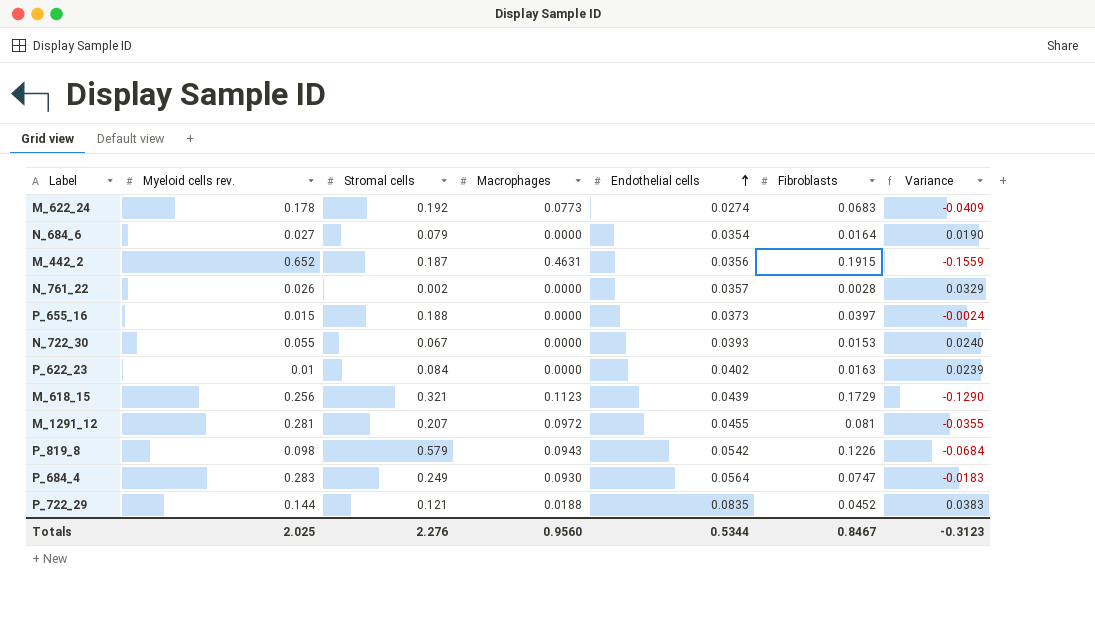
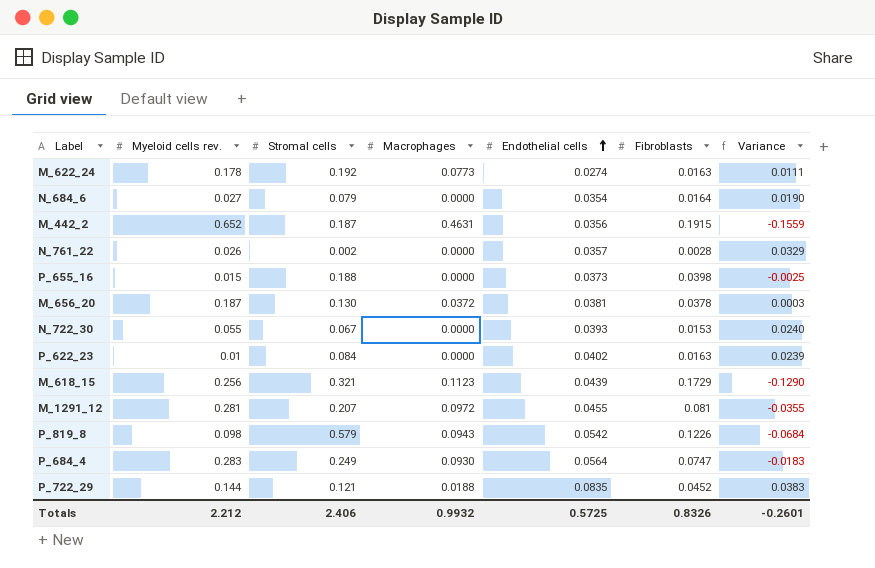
M_622_24 | Fibroblasts: 0.0683 -> 0.0163
M_622_24 | Variance: -0.0409 -> 0.0111
P_655_16 | Fibroblasts: 0.0397 -> 0.0398
P_655_16 | Variance: -0.0024 -> -0.0025
row M_656_20: none -> 0.187 | 0.130 | 0.0372 | 0.0381 | 0.0378 | 0.0003
Totals | Myeloid cells rev.: 2.025 -> 2.212
Totals | Stromal cells: 2.276 -> 2.406
Totals | Macrophages: 0.9560 -> 0.9932
Totals | Endothelial cells: 0.5344 -> 0.5725
Totals | Fibroblasts: 0.8467 -> 0.8326
Totals | Variance: -0.3123 -> -0.2601

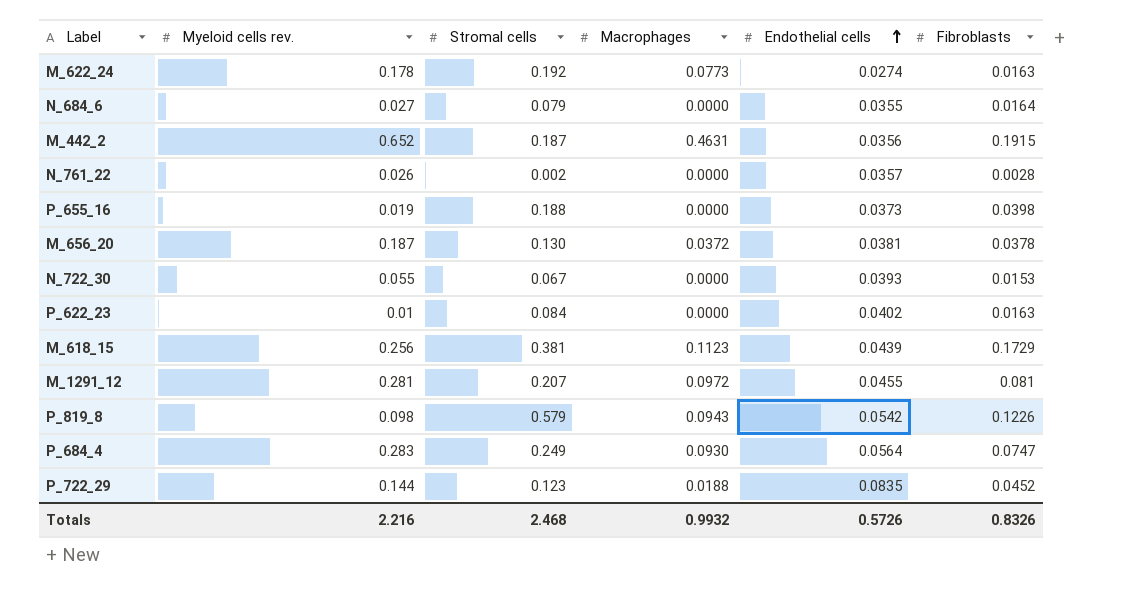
column Variance | formula: [Endothelial cells] - [Fibroblasts] -> none
N_684_6 | Endothelial cells: 0.0354 -> 0.0355
P_655_16 | Myeloid cells rev.: 0.015 -> 0.019
M_618_15 | Stromal cells: 0.321 -> 0.381
P_722_29 | Stromal cells: 0.121 -> 0.123
Totals | Myeloid cells rev.: 2.212 -> 2.216
Totals | Stromal cells: 2.406 -> 2.468
Totals | Endothelial cells: 0.5725 -> 0.5726

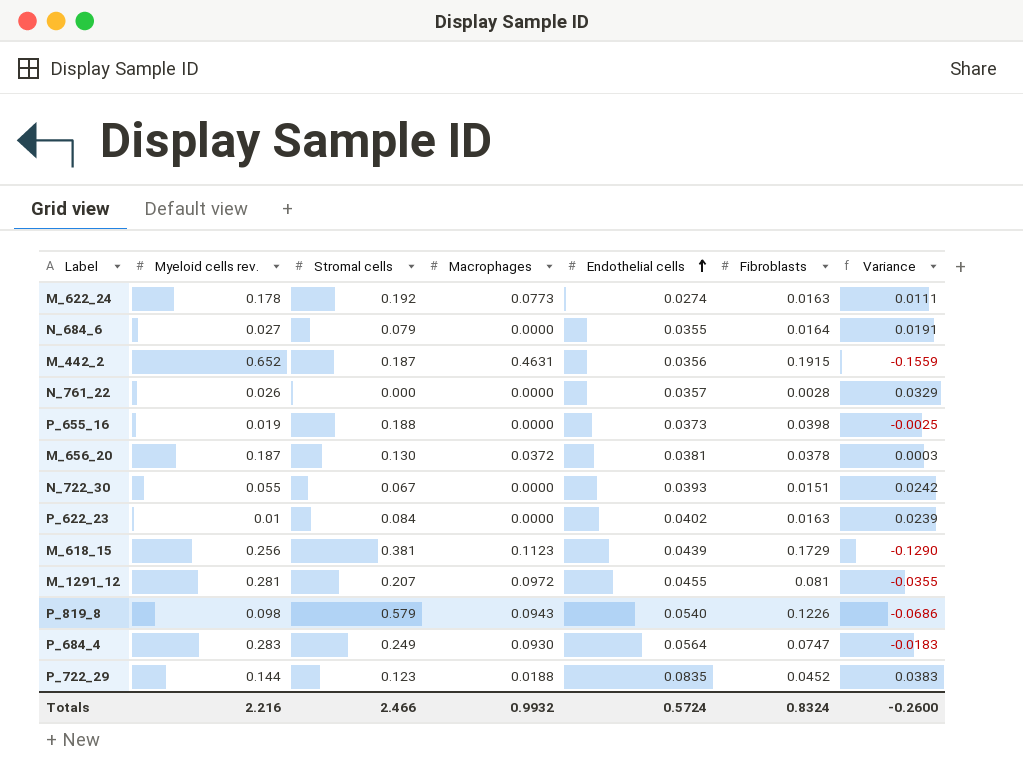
column Variance | formula: none -> [Endothelial cells] - [Fibroblasts]
N_761_22 | Stromal cells: 0.002 -> 0.000
N_722_30 | Fibroblasts: 0.0153 -> 0.0151
P_819_8 | Endothelial cells: 0.0542 -> 0.0540
Totals | Stromal cells: 2.468 -> 2.466
Totals | Endothelial cells: 0.5726 -> 0.5724
Totals | Fibroblasts: 0.8326 -> 0.8324

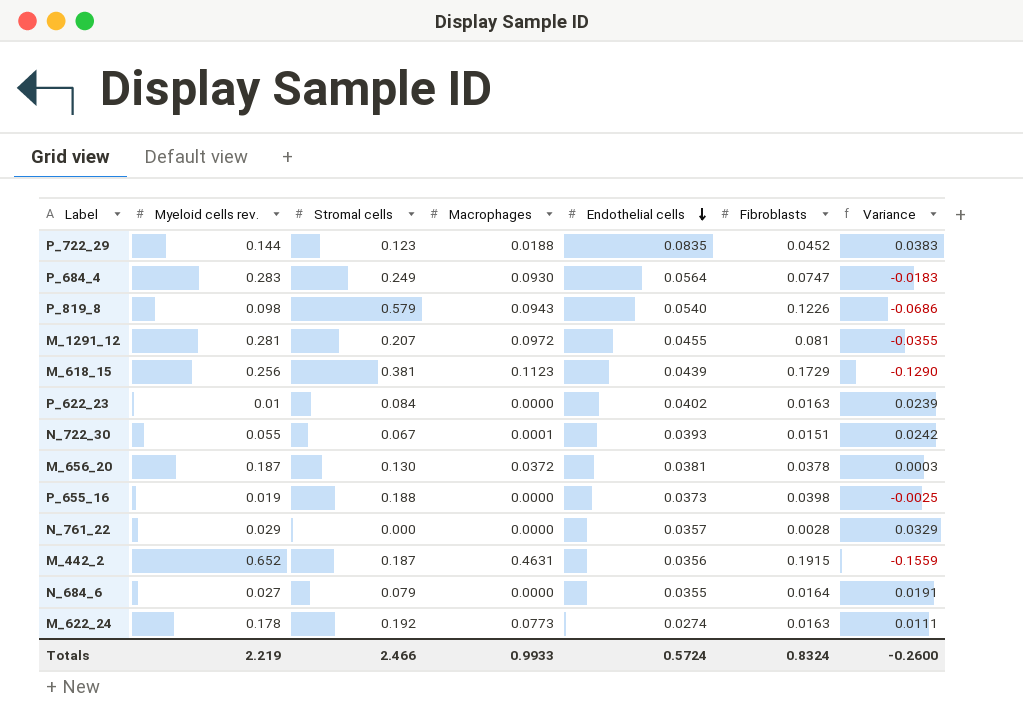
row order: Endothelial cells ascending -> Endothelial cells descending
N_722_30 | Macrophages: 0.0000 -> 0.0001
N_761_22 | Myeloid cells rev.: 0.026 -> 0.029
Totals | Myeloid cells rev.: 2.216 -> 2.219
Totals | Macrophages: 0.9932 -> 0.9933

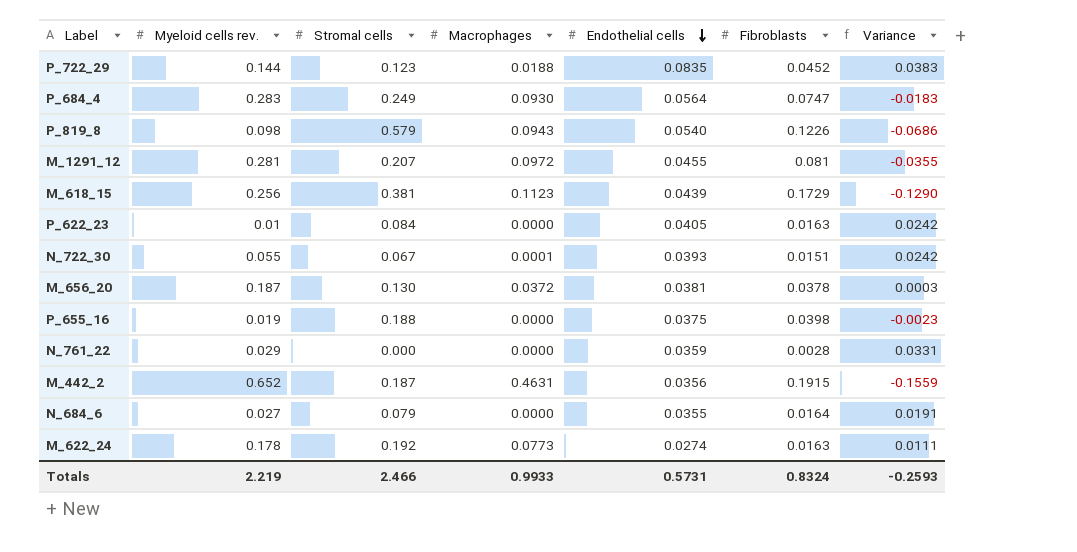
P_622_23 | Endothelial cells: 0.0402 -> 0.0405
P_622_23 | Variance: 0.0239 -> 0.0242
P_655_16 | Endothelial cells: 0.0373 -> 0.0375
P_655_16 | Variance: -0.0025 -> -0.0023
N_761_22 | Endothelial cells: 0.0357 -> 0.0359
N_761_22 | Variance: 0.0329 -> 0.0331
Totals | Endothelial cells: 0.5724 -> 0.5731
Totals | Variance: -0.2600 -> -0.2593

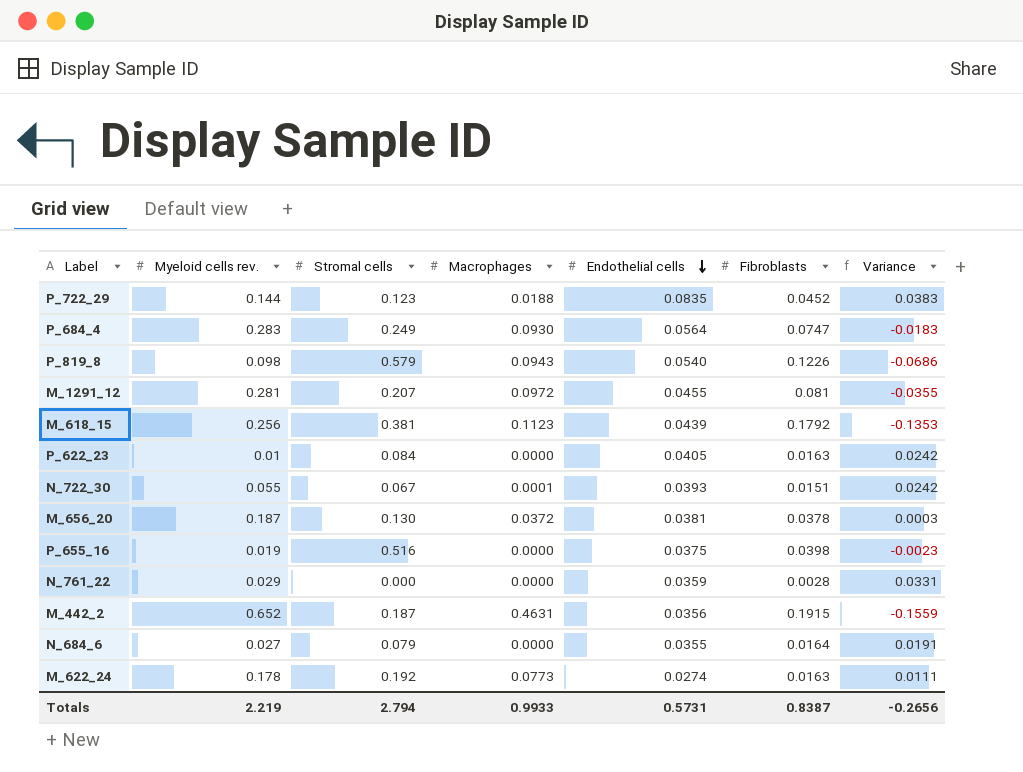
M_618_15 | Fibroblasts: 0.1729 -> 0.1792
M_618_15 | Variance: -0.1290 -> -0.1353
P_655_16 | Stromal cells: 0.188 -> 0.516
Totals | Stromal cells: 2.466 -> 2.794
Totals | Fibroblasts: 0.8324 -> 0.8387
Totals | Variance: -0.2593 -> -0.2656

